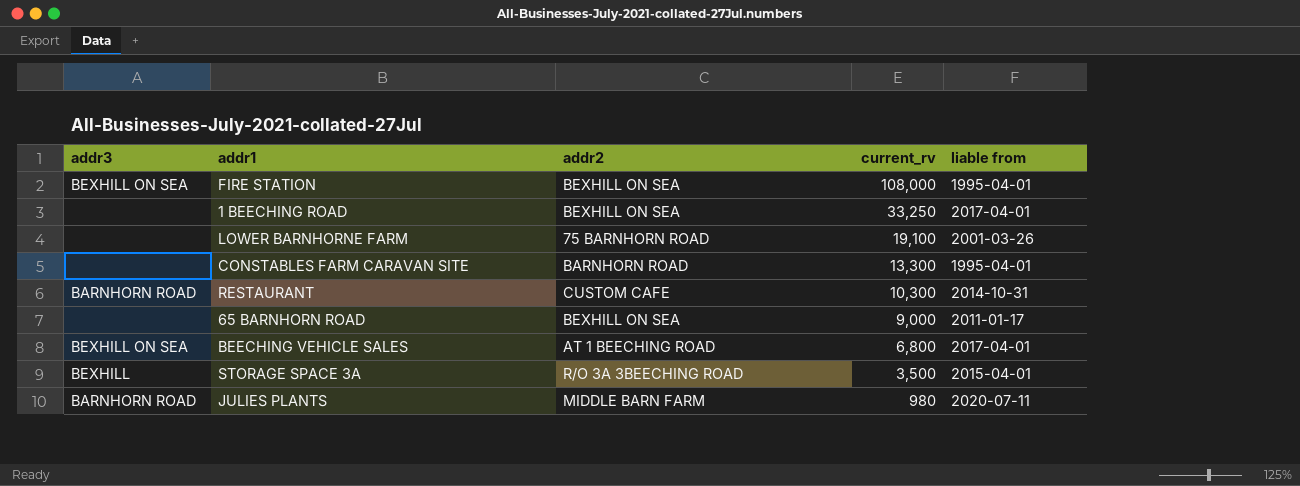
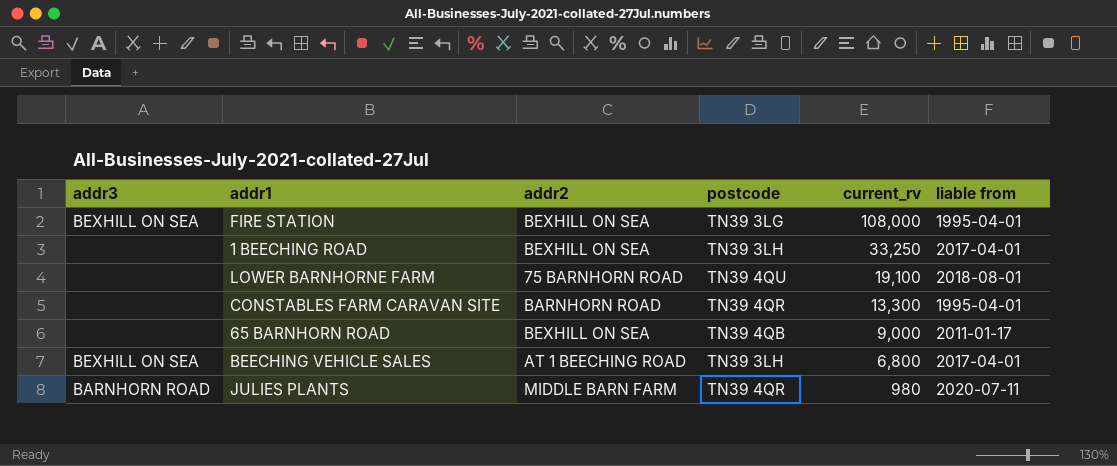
column postcode | position: none -> 4
row RESTAURANT: BARNHORN ROAD | CUSTOM CAFE | 10,300 | 2014-10-31 -> none
row STORAGE SPACE 3A: BEXHILL | R/O 3A 3BEECHING ROAD | 3,500 | 2015-04-01 -> none
LOWER BARNHORNE FARM | liable from: 2001-03-26 -> 2018-08-01

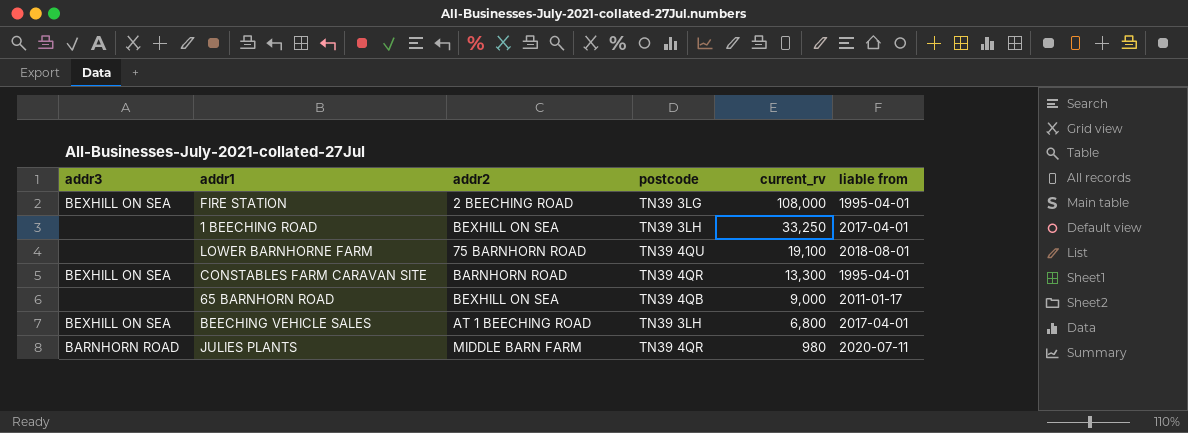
FIRE STATION | addr2: BEXHILL ON SEA -> 2 BEECHING ROAD
CONSTABLES FARM CARAVAN SITE | addr3: none -> BEXHILL ON SEA

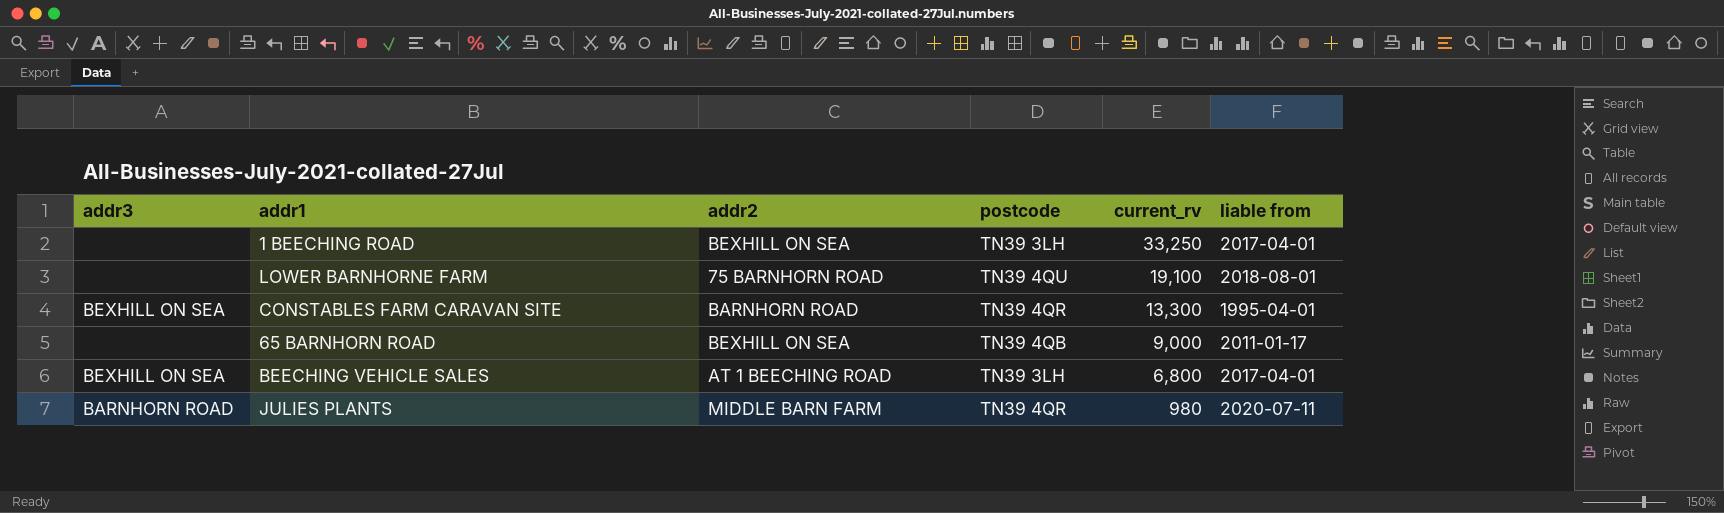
row FIRE STATION: BEXHILL ON SEA | 2 BEECHING ROAD | TN39 3LG | 108,000 | 1995-04-01 -> none

